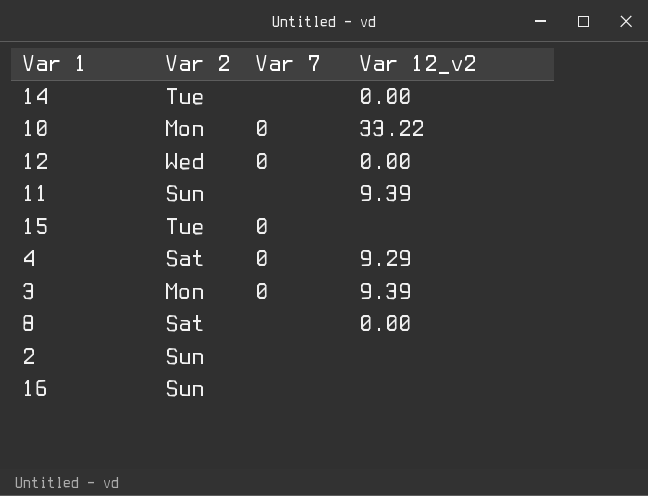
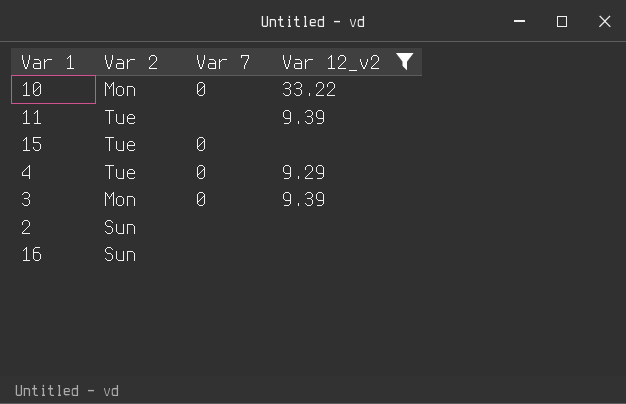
filter: none -> Var 12_v2 != 0.00
11 | Var 2: Sun -> Tue
4 | Var 2: Sat -> Tue

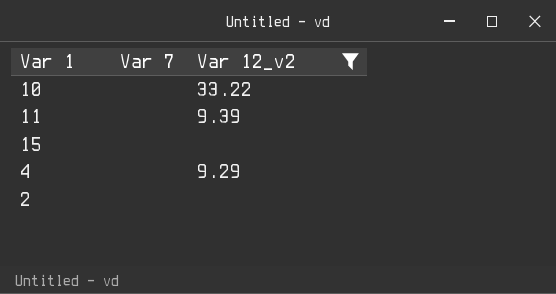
column Var 2 | position: 2 -> none
row 3: Mon | 0 | 9.39 -> none
row 16: Sun | none | none -> none
10 | Var 7: 0 -> none
15 | Var 7: 0 -> none
4 | Var 7: 0 -> none

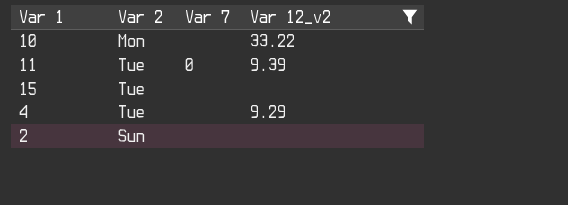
column Var 2 | position: none -> 2
11 | Var 7: none -> 0

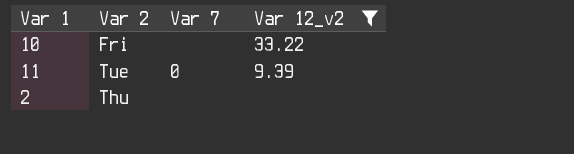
row 15: Tue | none | none -> none
row 4: Tue | none | 9.29 -> none
10 | Var 2: Mon -> Fri
2 | Var 2: Sun -> Thu

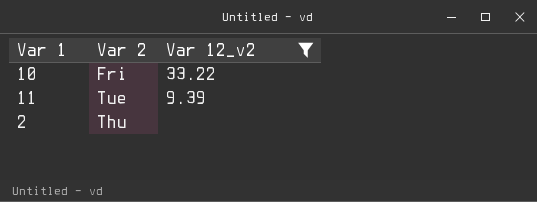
column Var 7 | position: 3 -> none

